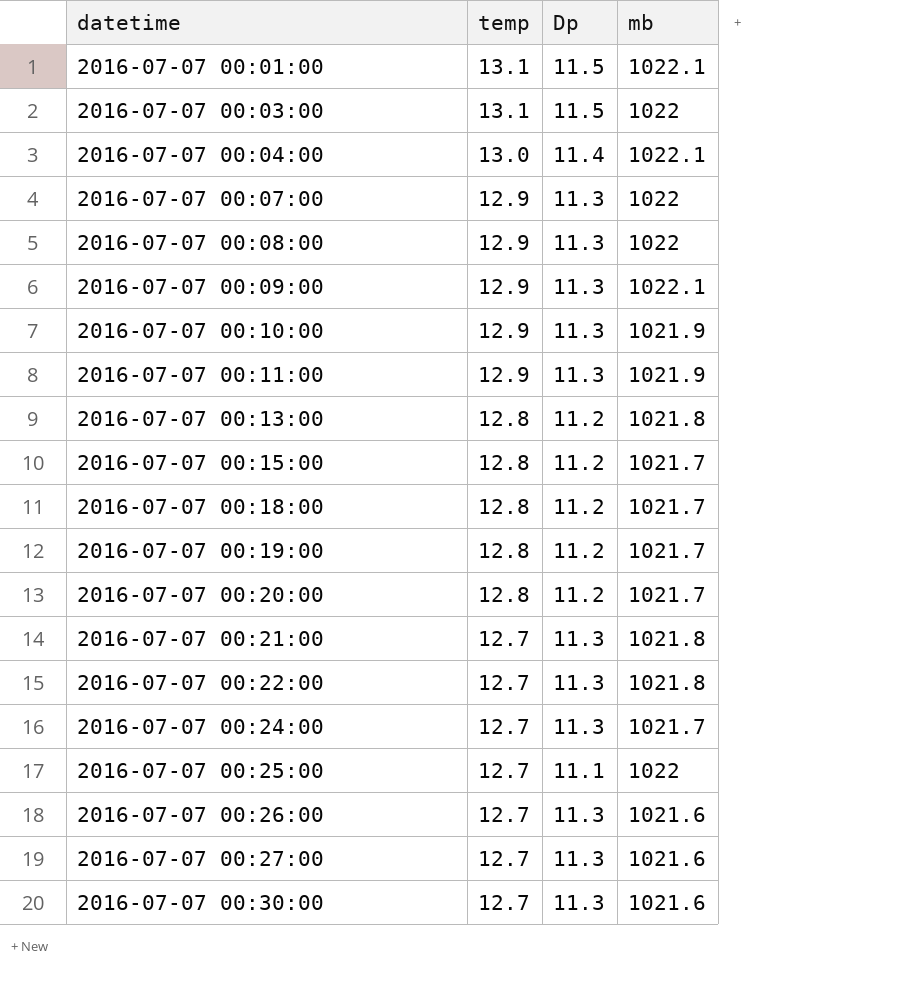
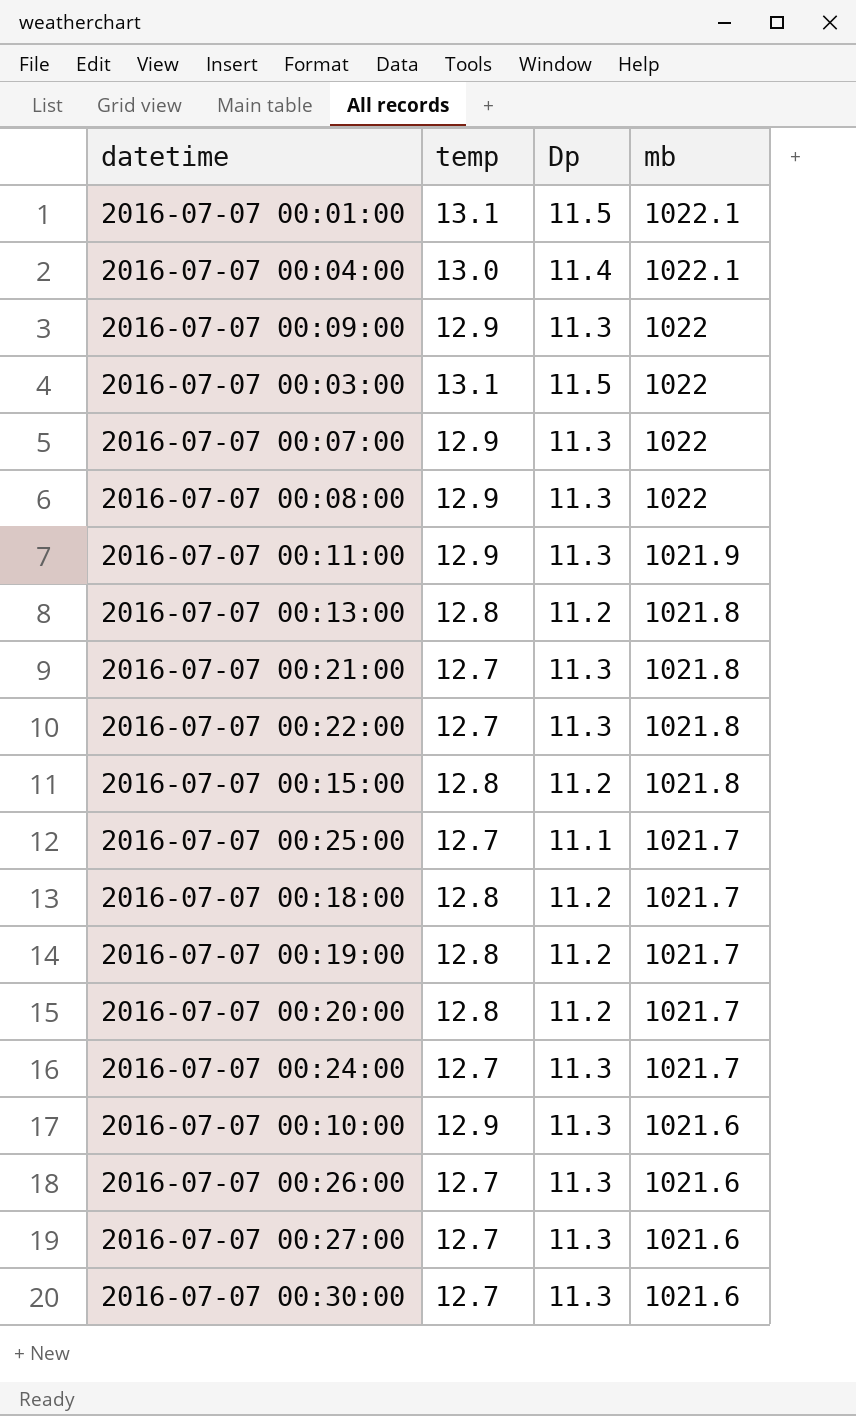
row order: datetime ascending -> mb descending
2016-07-07 00:09:00 | mb: 1022.1 -> 1022
2016-07-07 00:15:00 | mb: 1021.7 -> 1021.8
2016-07-07 00:25:00 | mb: 1022 -> 1021.7
2016-07-07 00:10:00 | mb: 1021.9 -> 1021.6

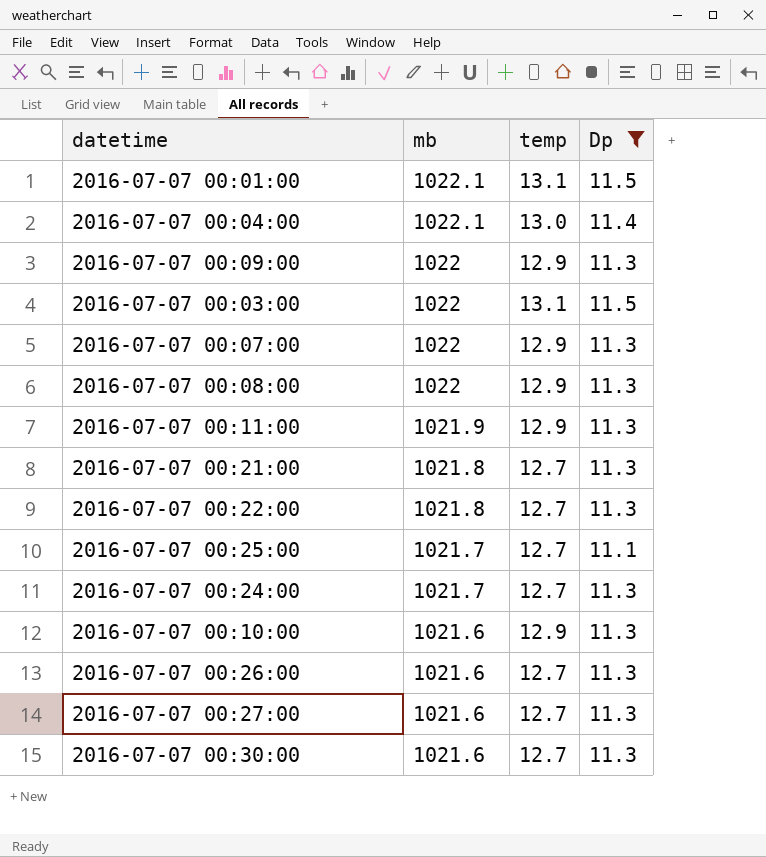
filter: none -> Dp != 11.2
column mb | position: 4 -> 2

